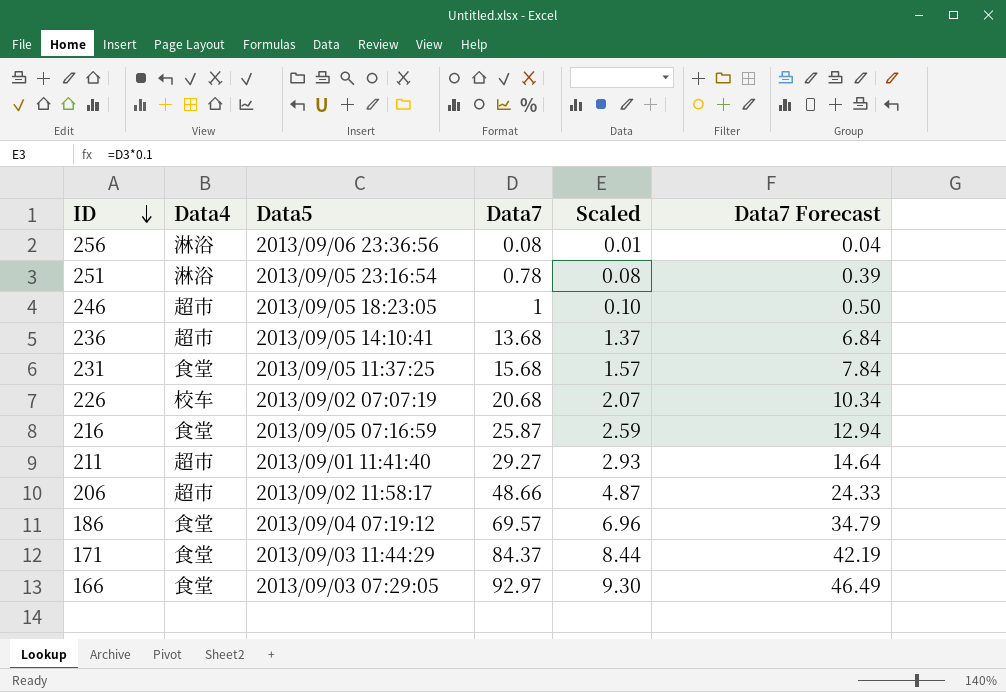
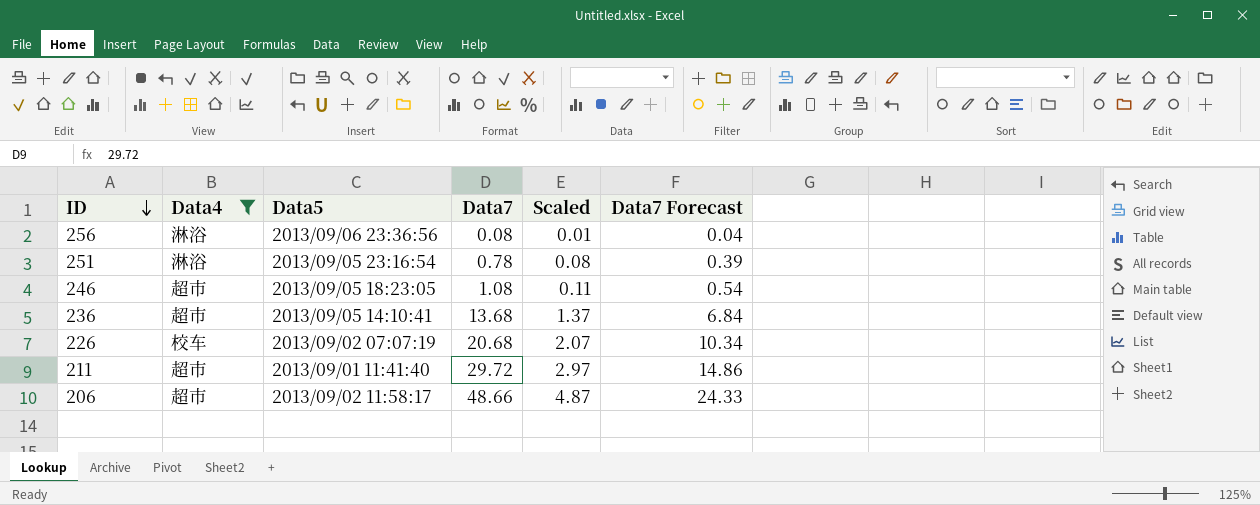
filter: none -> Data4 != 食堂
246 | Data7: 1 -> 1.08
246 | Scaled: 0.10 -> 0.11
246 | Data7 Forecast: 0.50 -> 0.54
211 | Data7: 29.27 -> 29.72
211 | Scaled: 2.93 -> 2.97
211 | Data7 Forecast: 14.64 -> 14.86

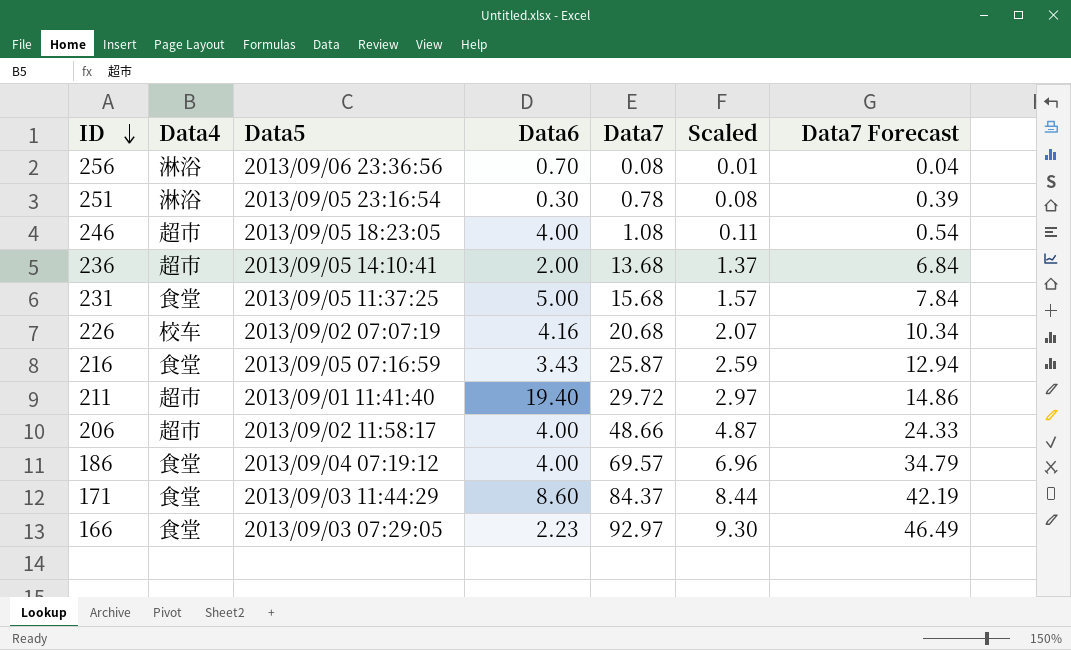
filter: Data4 != 食堂 -> none
column Data6 | position: none -> 4

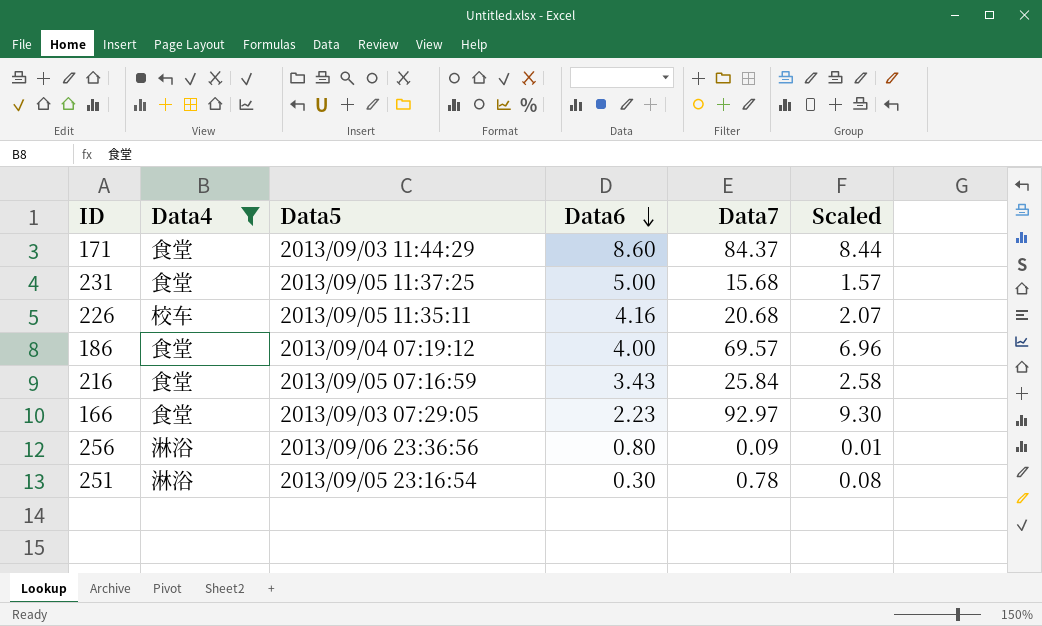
filter: none -> Data4 != 超市
row order: ID descending -> Data6 descending
column Data7 Forecast | formula: [Data7] * 0.5 -> none
226 | Data5: 2013/09/02 07:07:19 -> 2013/09/05 11:35:11
216 | Data7: 25.87 -> 25.84
216 | Scaled: 2.59 -> 2.58
256 | Data6: 0.70 -> 0.80
256 | Data7: 0.08 -> 0.09

